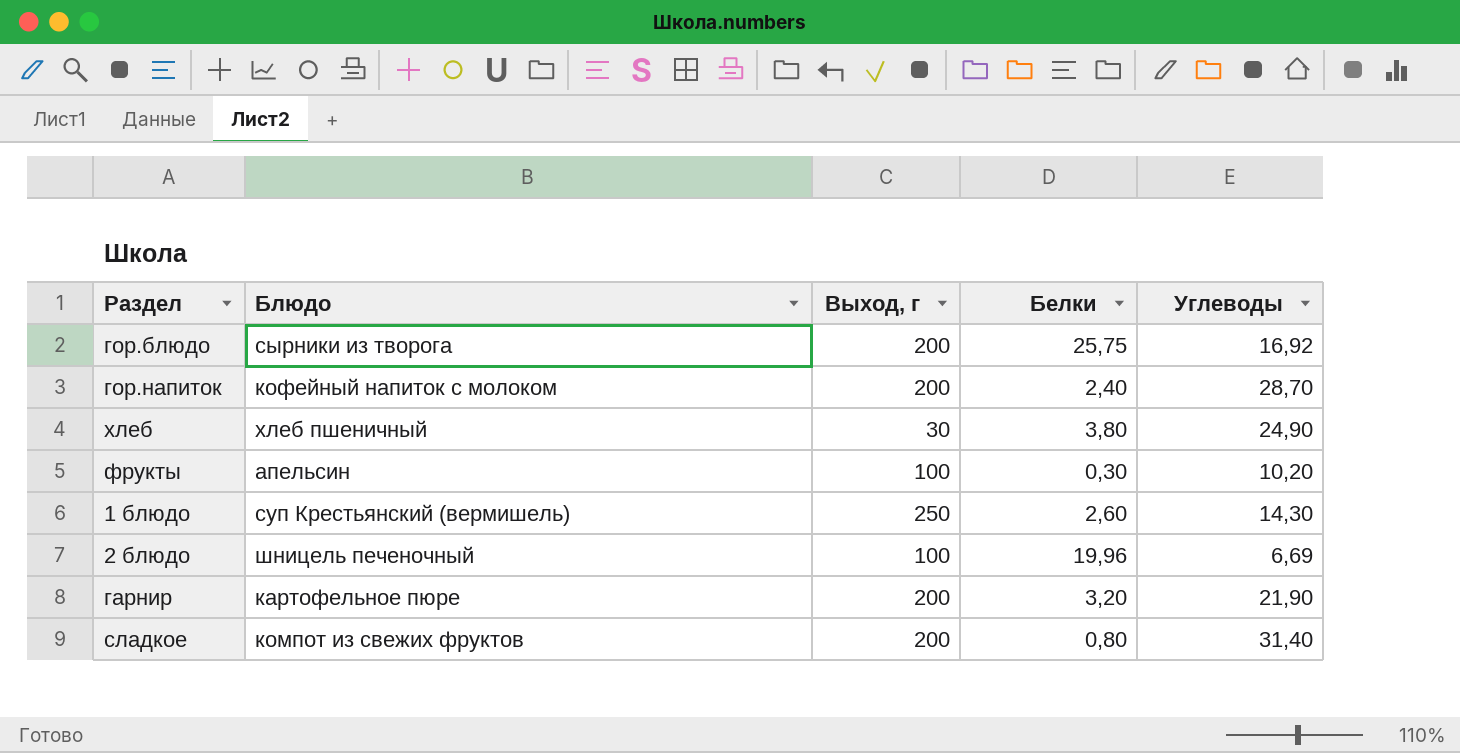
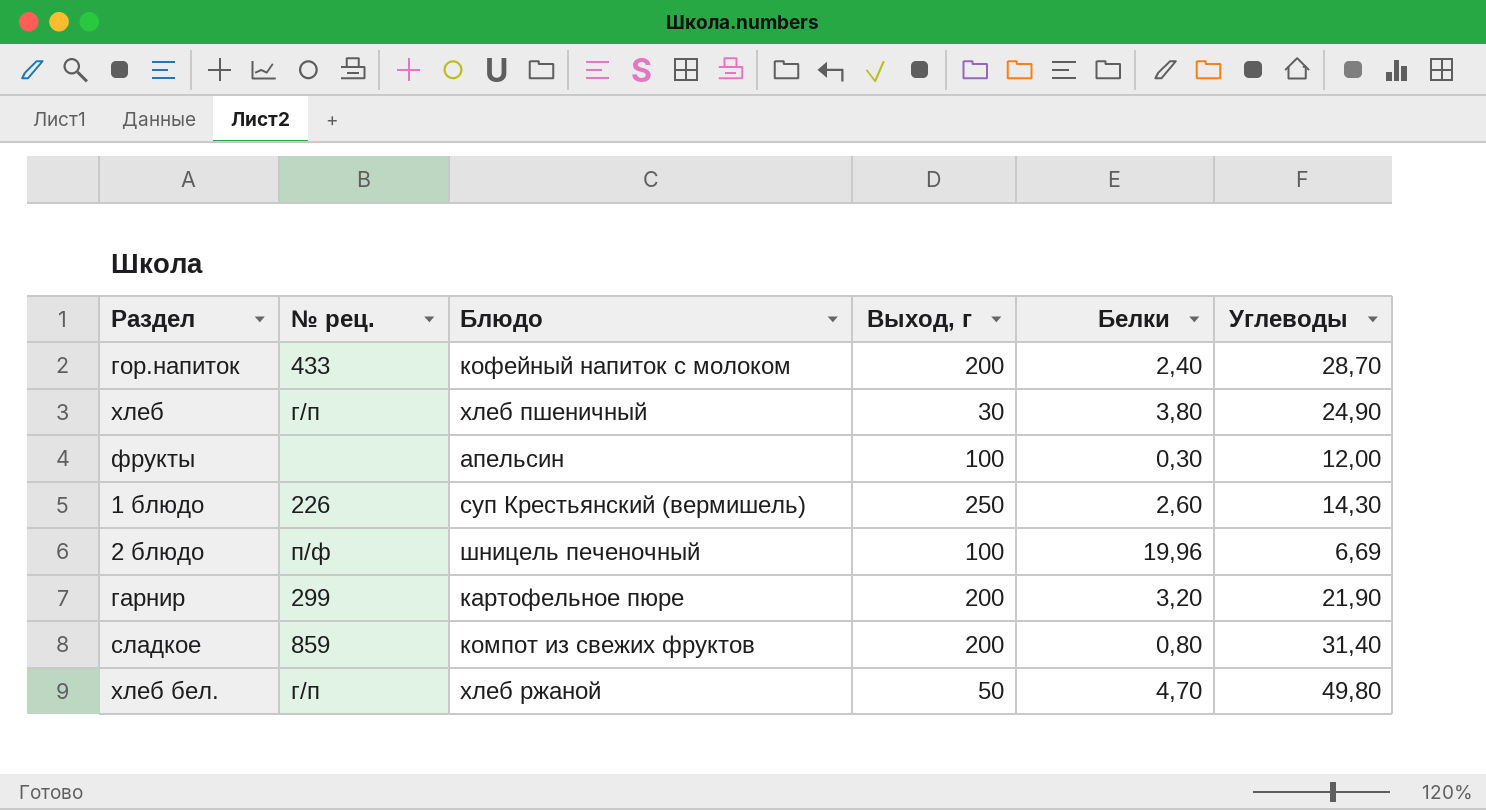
column № рец. | position: none -> 2
row гор.блюдо: сырники из творога | 200 | 25,75 | 16,92 -> none
фрукты | Углеводы: 10,20 -> 12,00
row хлеб бел.: none -> г/п | хлеб ржаной | 50 | 4,70 | 49,80

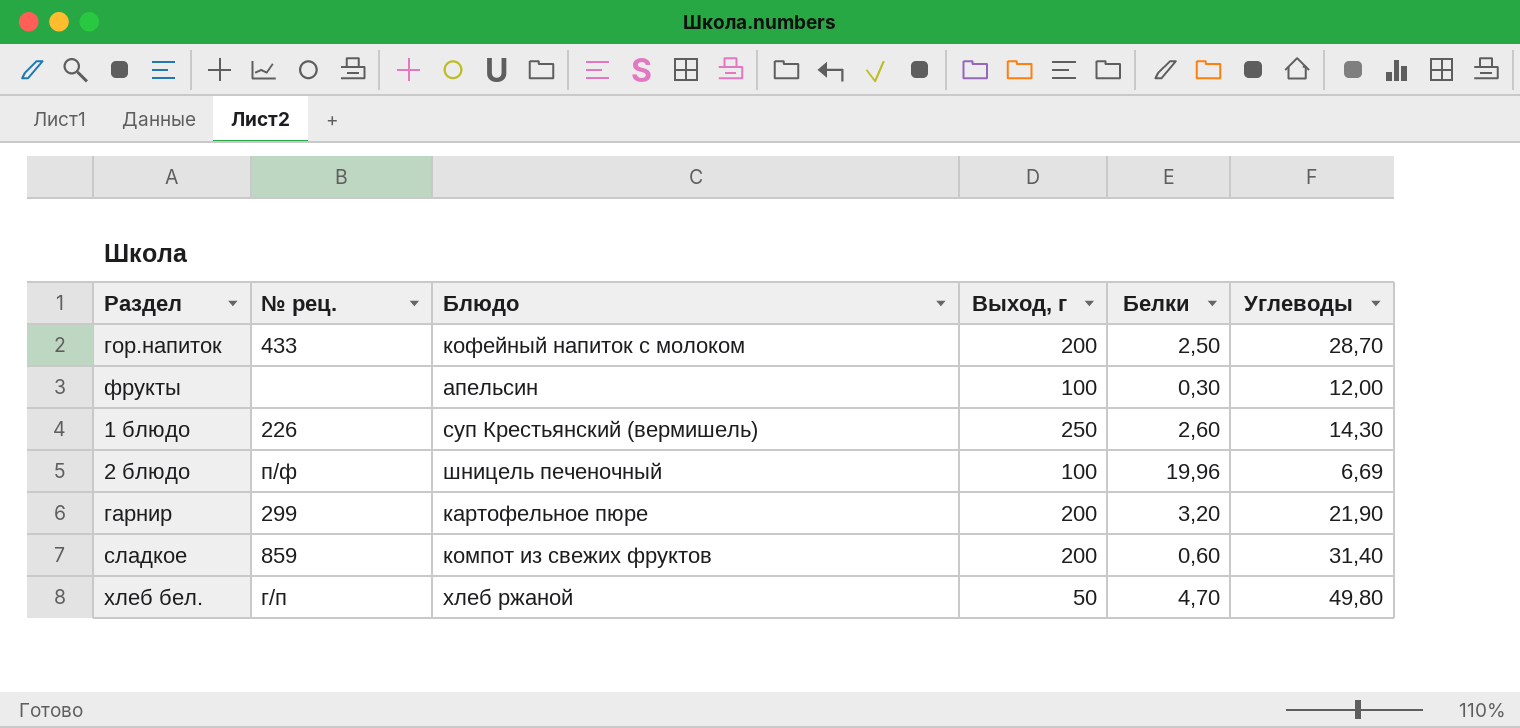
row хлеб: г/п | хлеб пшеничный | 30 | 3,80 | 24,90 -> none
гор.напиток | Белки: 2,40 -> 2,50
сладкое | Белки: 0,80 -> 0,60

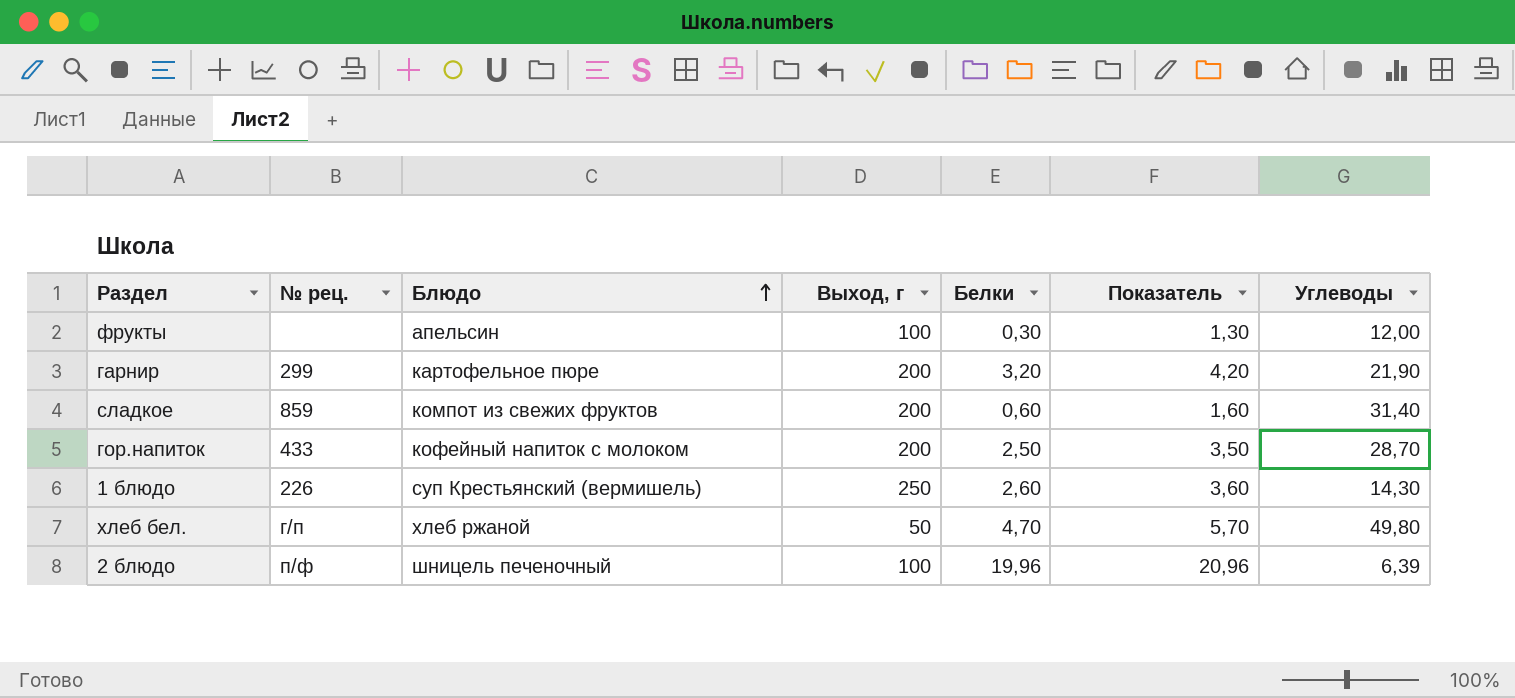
row order: none -> Блюдо ascending
column Показатель | formula: none -> [Белки] + 1
2 блюдо | Углеводы: 6,69 -> 6,39

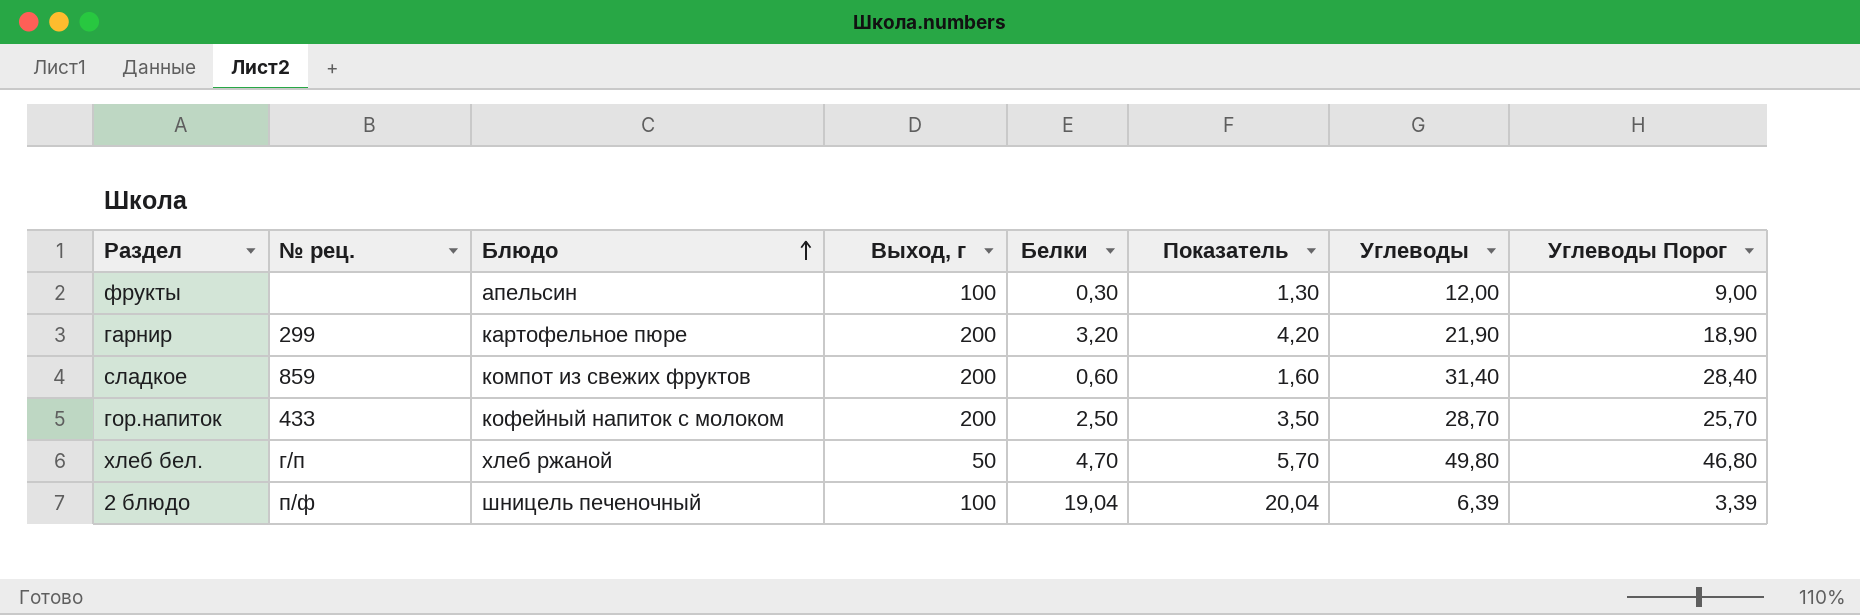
column Углеводы Порог | formula: none -> [Углеводы] - 3
row 1 блюдо: 226 | суп Крестьянский (вермишель) | 250 | 2,60 | 3,60 | 14,30 -> none
2 блюдо | Белки: 19,96 -> 19,04
2 блюдо | Показатель: 20,96 -> 20,04

